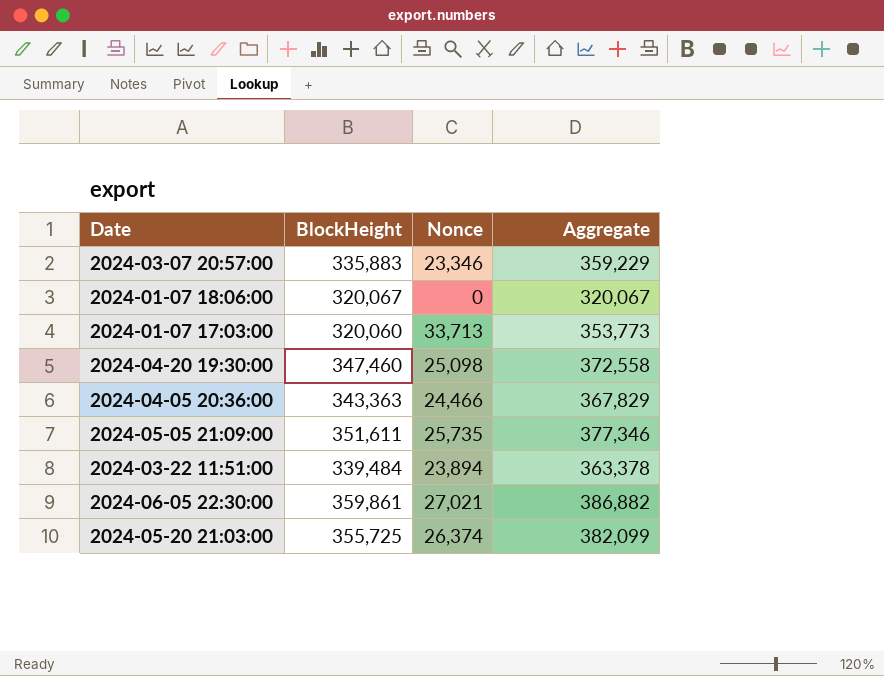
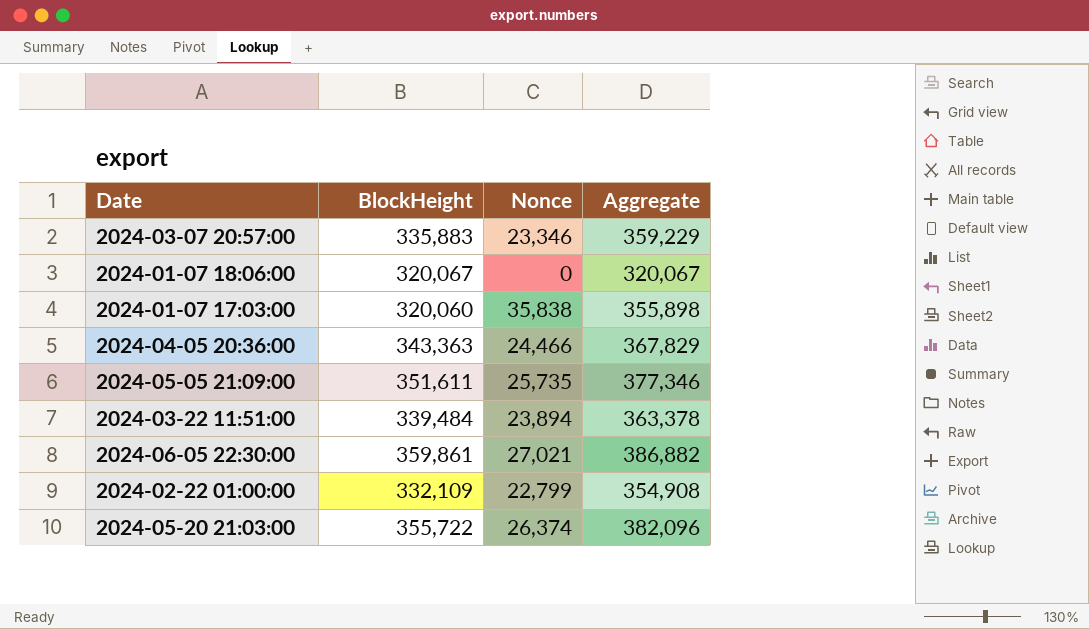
row 2024-04-20 19:30:00: 347,460 | 25,098 | 372,558 -> none
2024-01-07 17:03:00 | Nonce: 33,713 -> 35,838
2024-01-07 17:03:00 | Aggregate: 353,773 -> 355,898
row 2024-02-22 01:00:00: none -> 332,109 | 22,799 | 354,908
2024-05-20 21:03:00 | BlockHeight: 355,725 -> 355,722
2024-05-20 21:03:00 | Aggregate: 382,099 -> 382,096

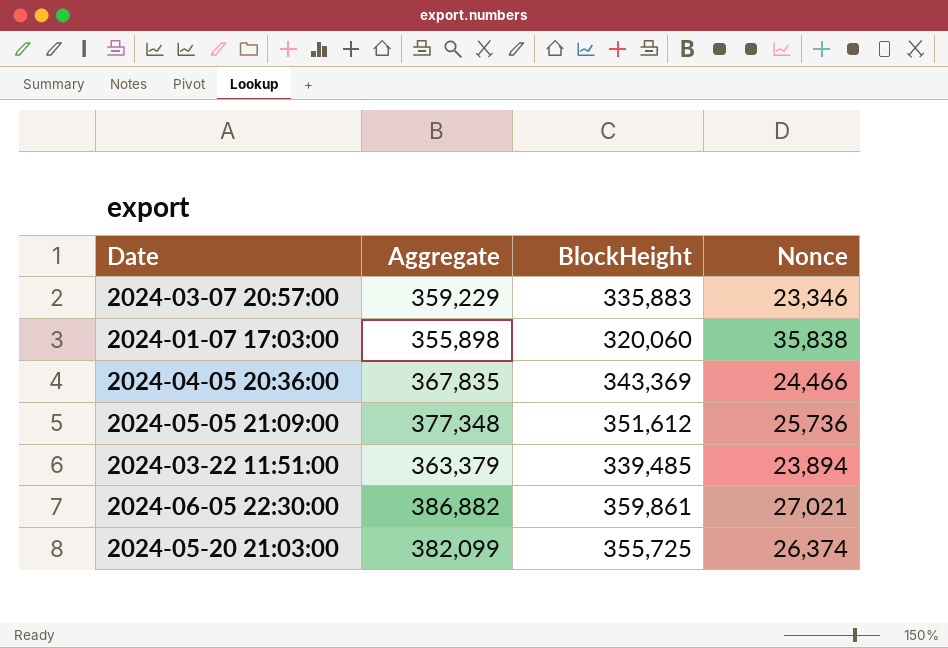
column Aggregate | position: 4 -> 2
row 2024-01-07 18:06:00: 320,067 | 0 | 320,067 -> none
row 2024-02-22 01:00:00: 332,109 | 22,799 | 354,908 -> none
2024-04-05 20:36:00 | Aggregate: 367,829 -> 367,835
2024-04-05 20:36:00 | BlockHeight: 343,363 -> 343,369
2024-05-05 21:09:00 | Aggregate: 377,346 -> 377,348
2024-05-05 21:09:00 | BlockHeight: 351,611 -> 351,612
2024-05-05 21:09:00 | Nonce: 25,735 -> 25,736
2024-03-22 11:51:00 | Aggregate: 363,378 -> 363,379
2024-03-22 11:51:00 | BlockHeight: 339,484 -> 339,485
2024-05-20 21:03:00 | Aggregate: 382,096 -> 382,099
2024-05-20 21:03:00 | BlockHeight: 355,722 -> 355,725

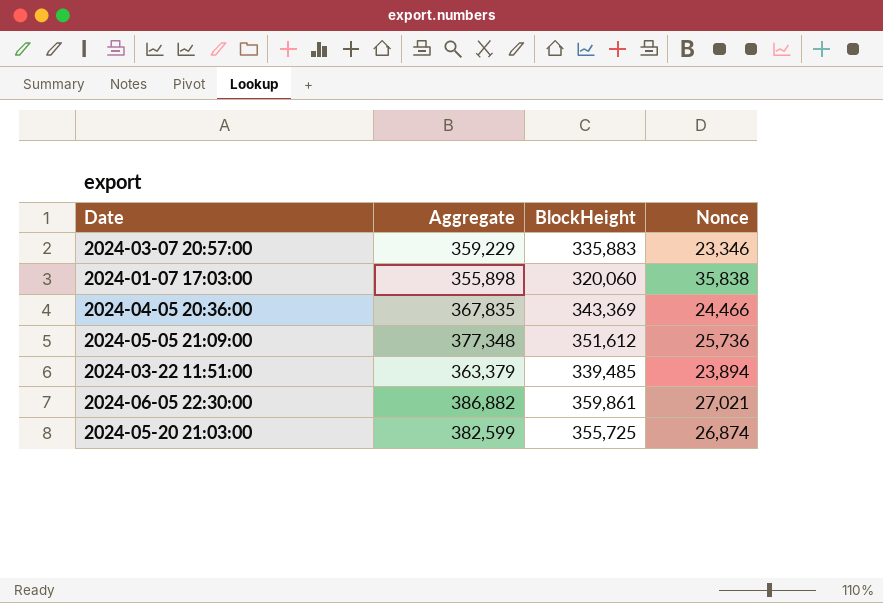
2024-05-20 21:03:00 | Aggregate: 382,099 -> 382,599
2024-05-20 21:03:00 | Nonce: 26,374 -> 26,874

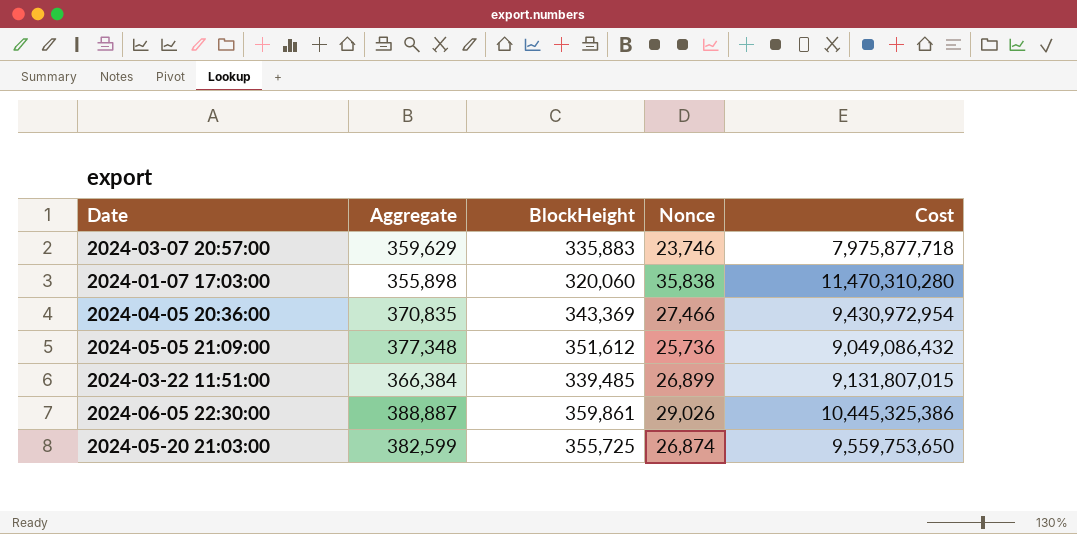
column Cost | formula: none -> [BlockHeight] * [Nonce]
2024-03-07 20:57:00 | Aggregate: 359,229 -> 359,629
2024-03-07 20:57:00 | Nonce: 23,346 -> 23,746
2024-04-05 20:36:00 | Aggregate: 367,835 -> 370,835
2024-04-05 20:36:00 | Nonce: 24,466 -> 27,466
2024-03-22 11:51:00 | Aggregate: 363,379 -> 366,384
2024-03-22 11:51:00 | Nonce: 23,894 -> 26,899
2024-06-05 22:30:00 | Aggregate: 386,882 -> 388,887
2024-06-05 22:30:00 | Nonce: 27,021 -> 29,026

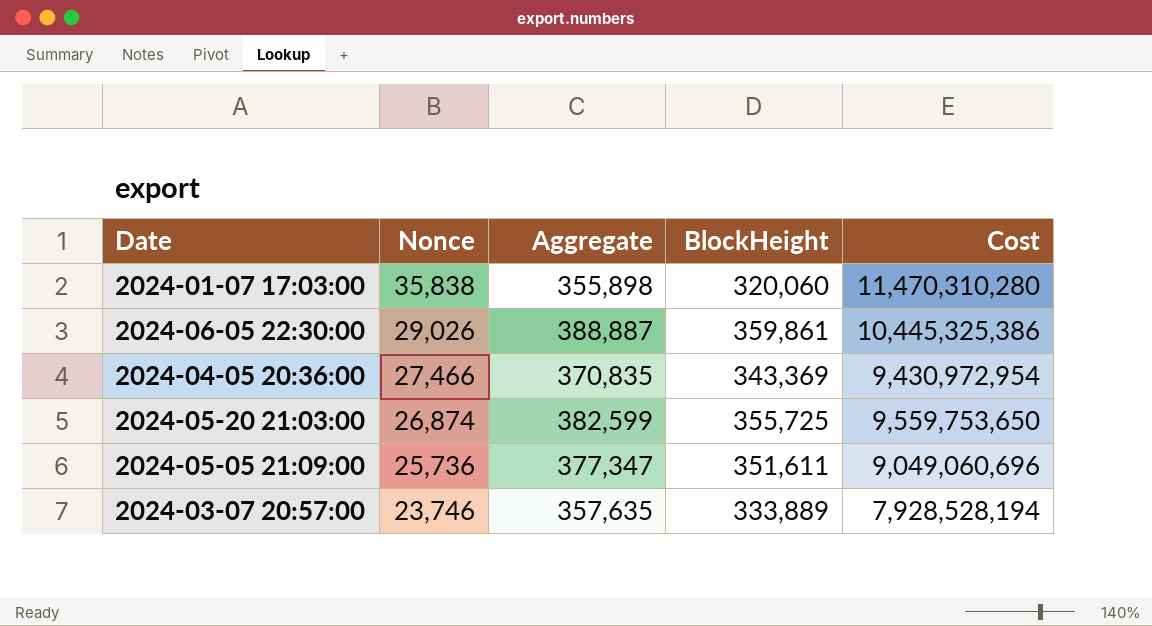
row order: none -> Nonce descending
column Nonce | position: 4 -> 2
row 2024-03-22 11:51:00: 366,384 | 339,485 | 26,899 | 9,131,807,015 -> none
2024-05-05 21:09:00 | Aggregate: 377,348 -> 377,347
2024-05-05 21:09:00 | BlockHeight: 351,612 -> 351,611
2024-05-05 21:09:00 | Cost: 9,049,086,432 -> 9,049,060,696
2024-03-07 20:57:00 | Aggregate: 359,629 -> 357,635
2024-03-07 20:57:00 | BlockHeight: 335,883 -> 333,889
2024-03-07 20:57:00 | Cost: 7,975,877,718 -> 7,928,528,194

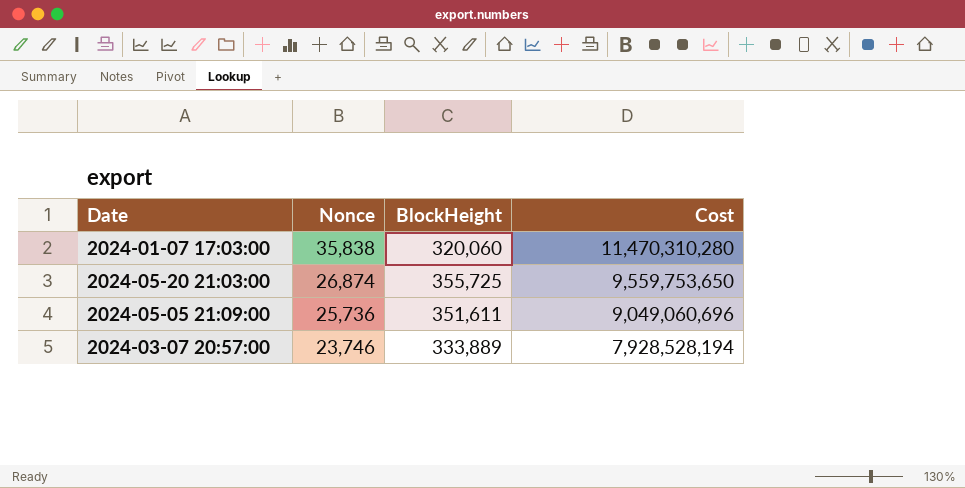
column Aggregate | formula: [Nonce] + [BlockHeight] -> none
row 2024-06-05 22:30:00: 29,026 | 388,887 | 359,861 | 10,445,325,386 -> none
row 2024-04-05 20:36:00: 27,466 | 370,835 | 343,369 | 9,430,972,954 -> none

